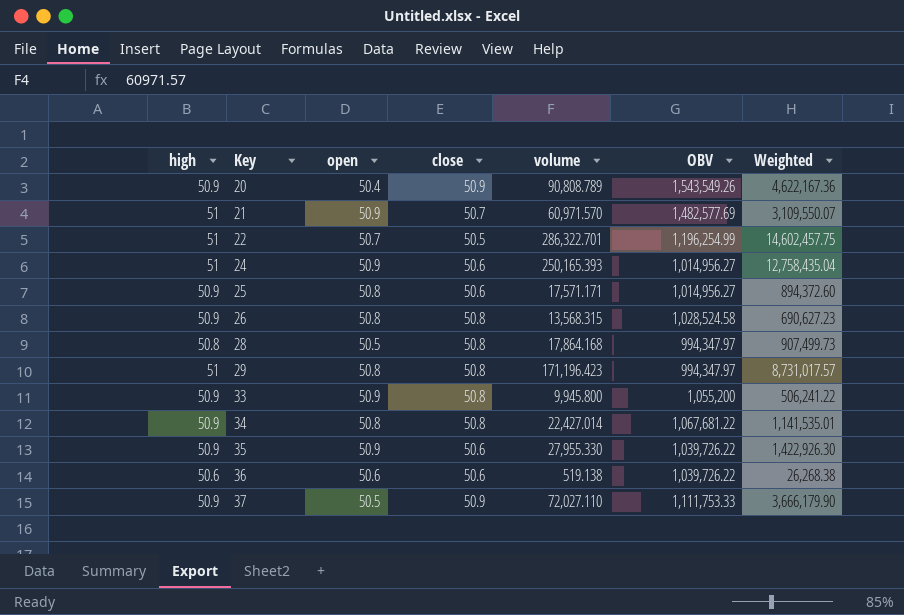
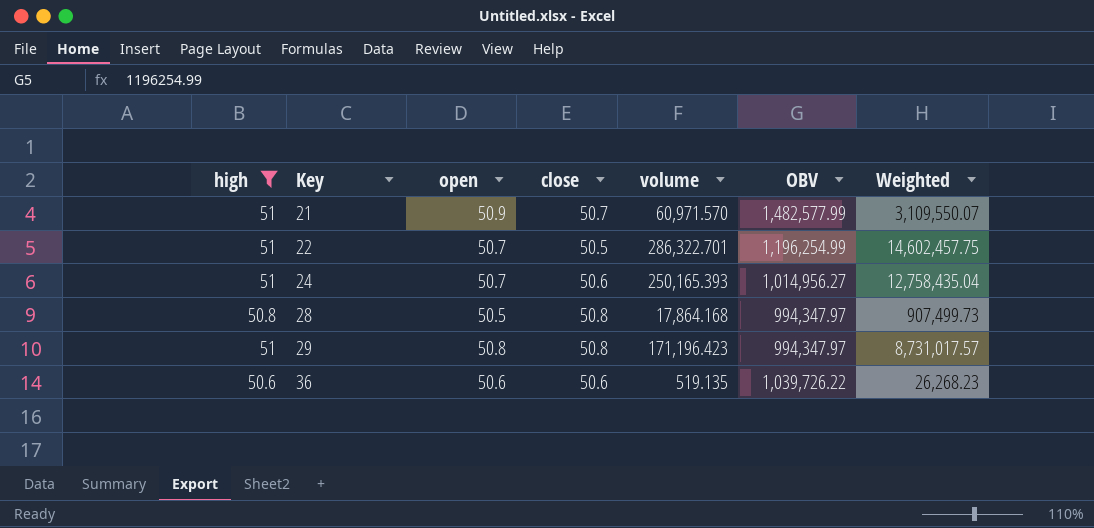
filter: none -> high != 50.9
21 | OBV: 1,482,577.69 -> 1,482,577.99
24 | open: 50.9 -> 50.7
36 | volume: 519.138 -> 519.135
36 | Weighted: 26,268.38 -> 26,268.23

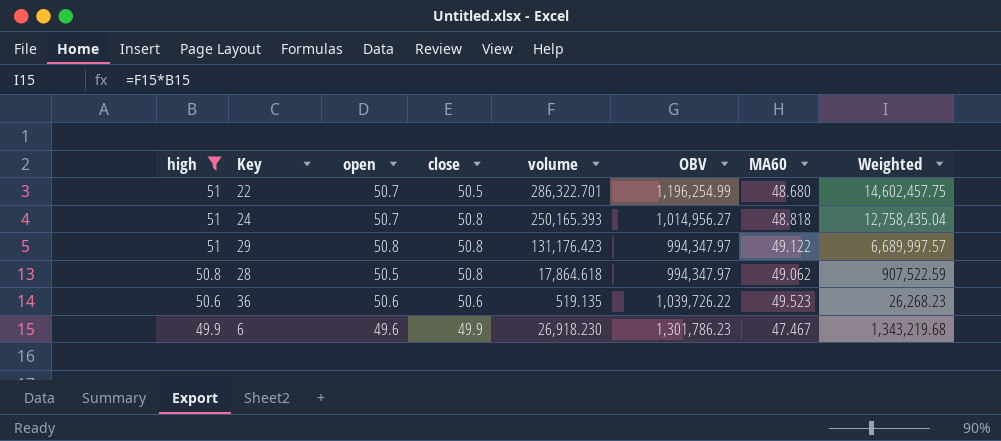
row order: Key ascending -> high descending
column MA60 | position: none -> 7
row 21: 51 | 50.9 | 50.7 | 60,971.570 | 1,482,577.99 | 3,109,550.07 -> none
24 | close: 50.6 -> 50.8
29 | volume: 171,196.423 -> 131,176.423
29 | Weighted: 8,731,017.57 -> 6,689,997.57
28 | volume: 17,864.168 -> 17,864.618
28 | Weighted: 907,499.73 -> 907,522.59
row 6: none -> 49.9 | 49.6 | 49.9 | 26,918.230 | 1,301,786.23 | 47.467 | 1,343,219.68

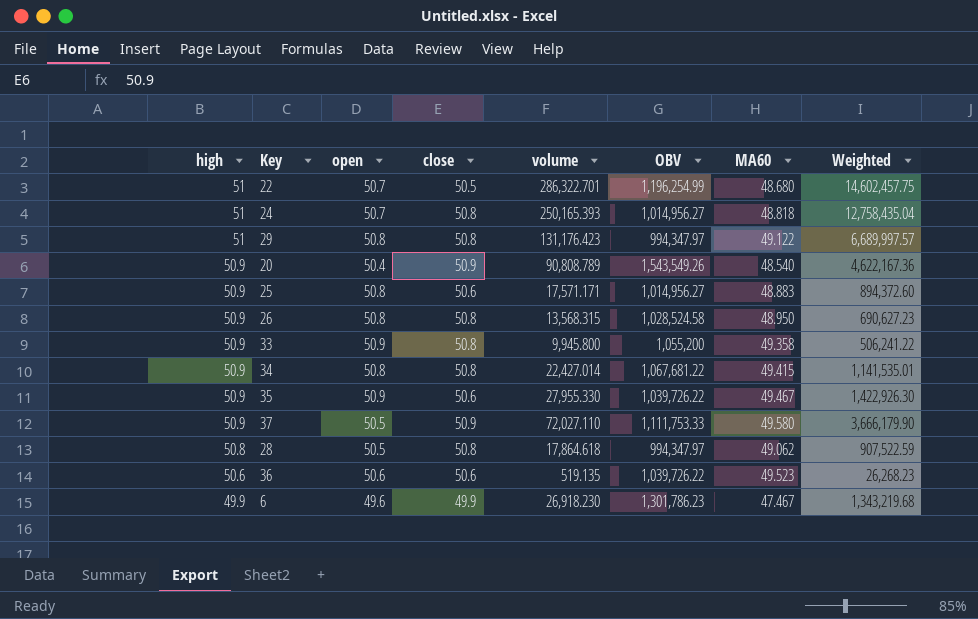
filter: high != 50.9 -> none

